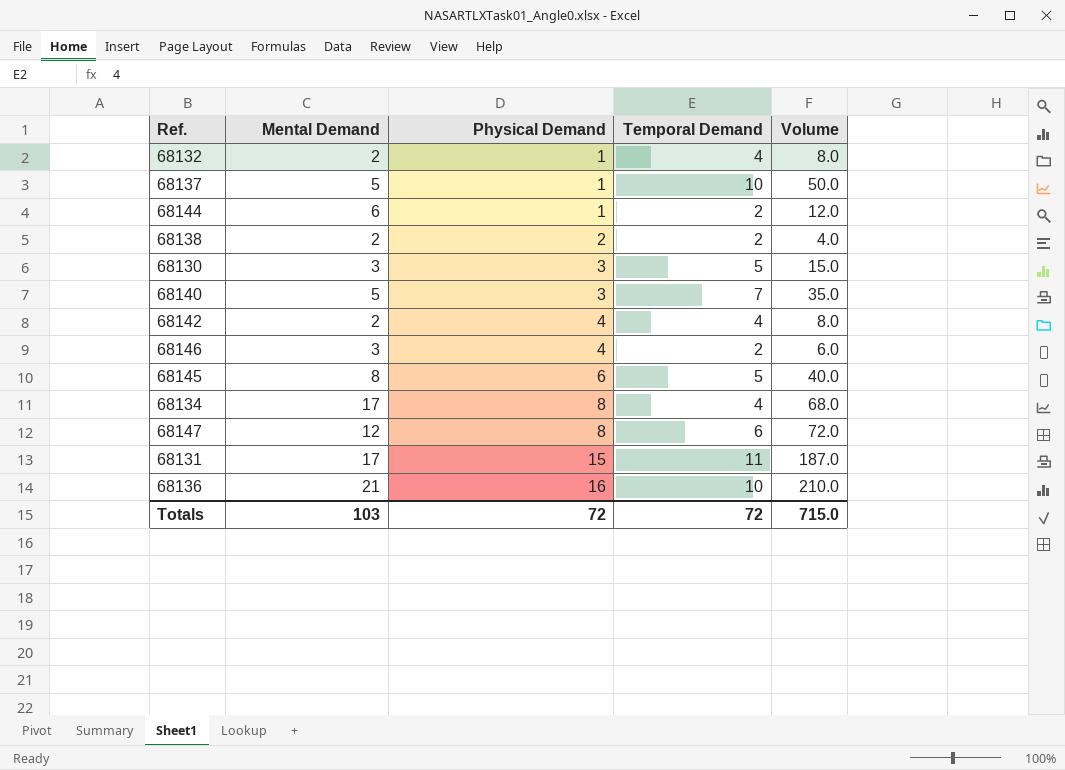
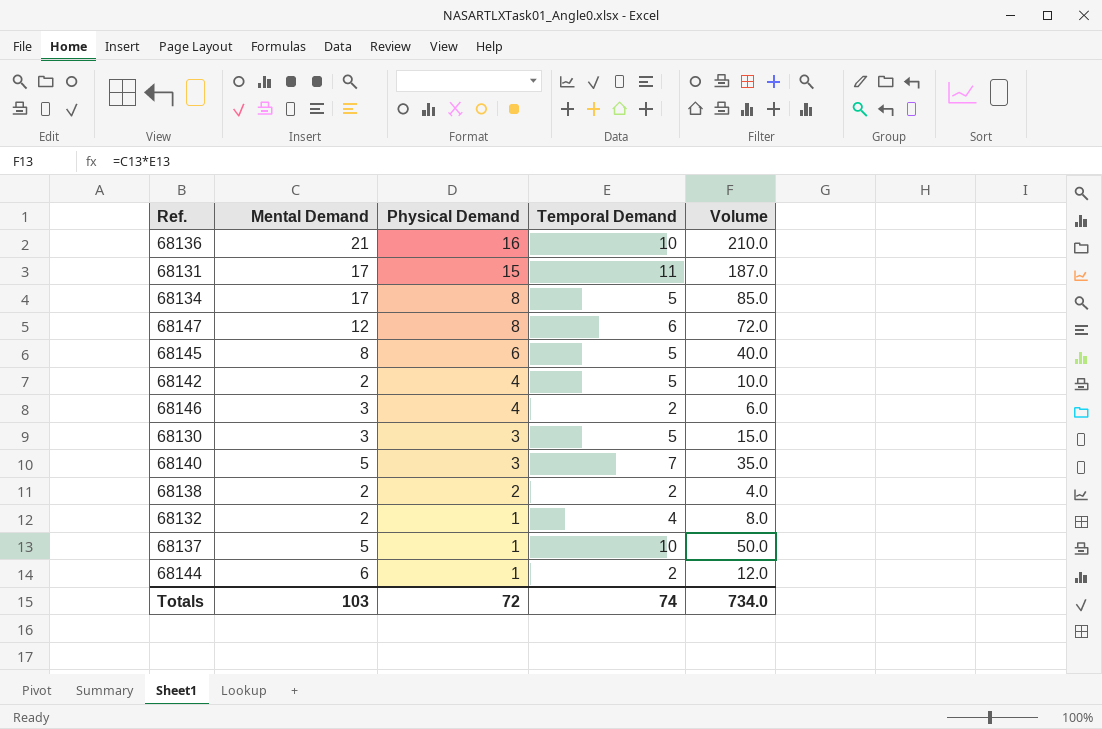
row order: Physical Demand ascending -> Physical Demand descending
68134 | Temporal Demand: 4 -> 5
68134 | Volume: 68.0 -> 85.0
68142 | Temporal Demand: 4 -> 5
68142 | Volume: 8.0 -> 10.0
Totals | Temporal Demand: 72 -> 74
Totals | Volume: 715.0 -> 734.0

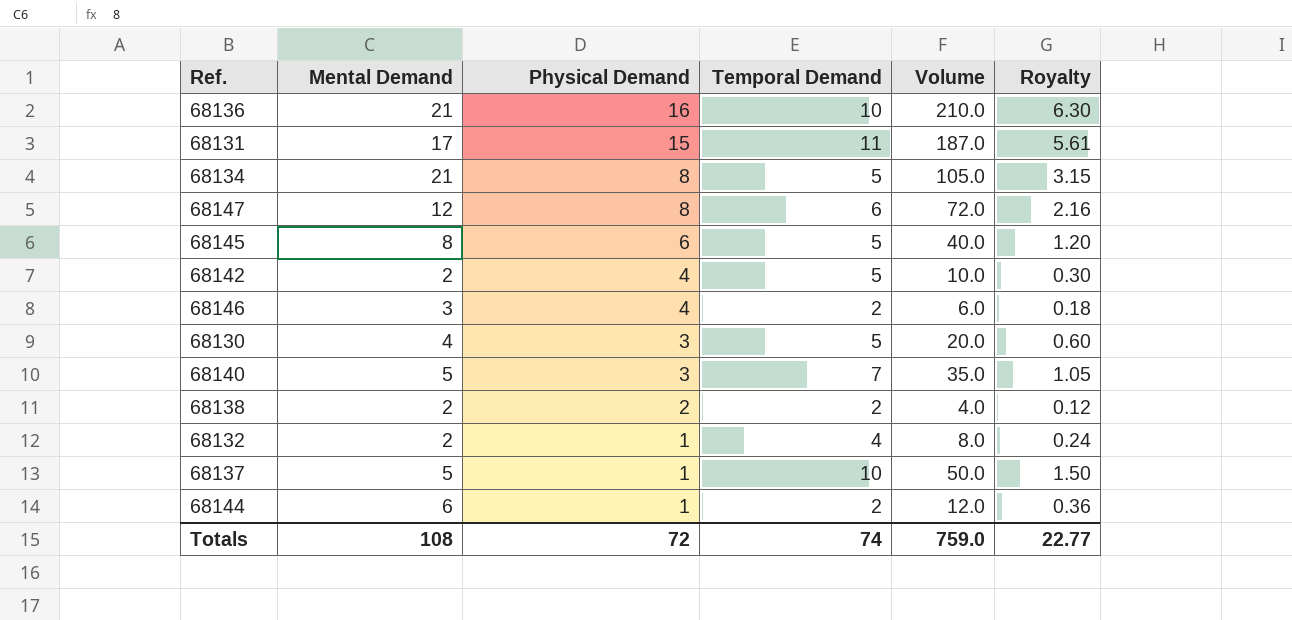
column Royalty | formula: none -> [Volume] * 0.03
68134 | Mental Demand: 17 -> 21
68134 | Volume: 85.0 -> 105.0
68130 | Mental Demand: 3 -> 4
68130 | Volume: 15.0 -> 20.0
Totals | Mental Demand: 103 -> 108
Totals | Volume: 734.0 -> 759.0

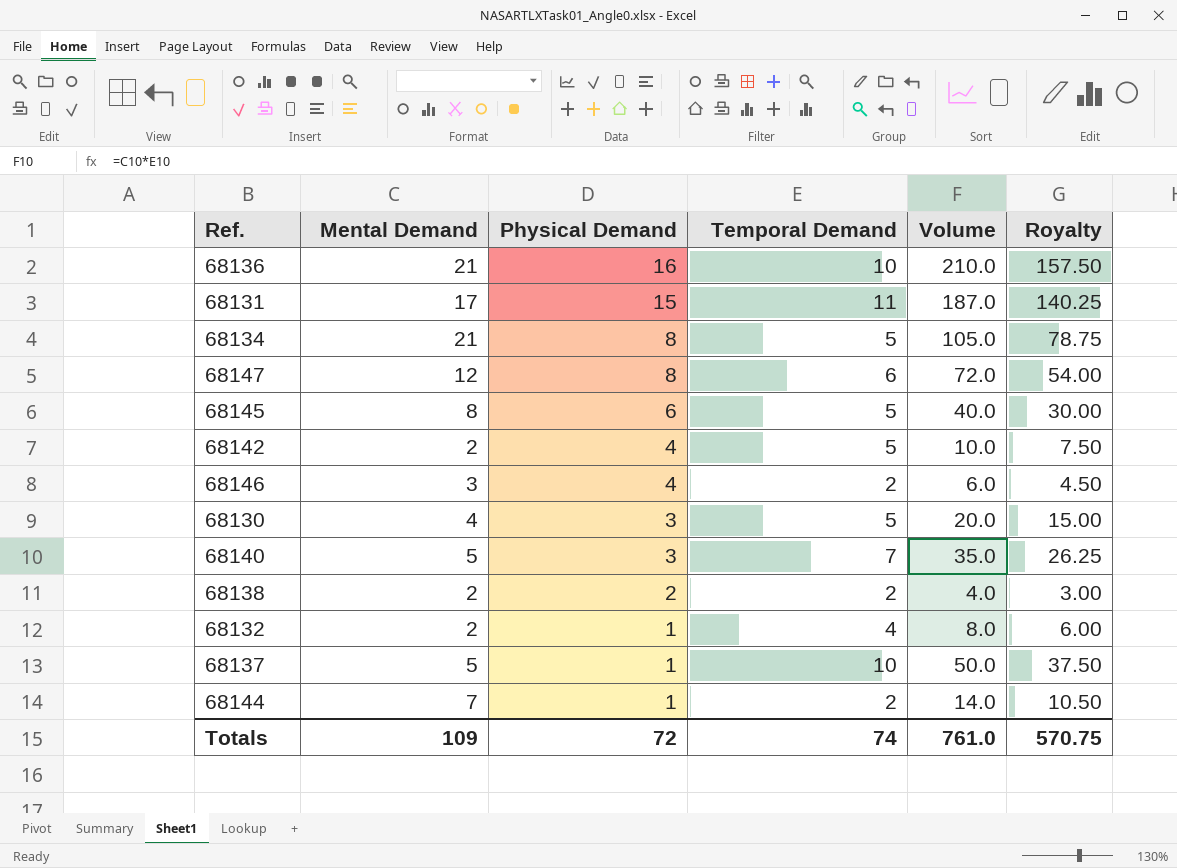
column Royalty | formula: [Volume] * 0.03 -> [Volume] * 0.75
68144 | Mental Demand: 6 -> 7
68144 | Volume: 12.0 -> 14.0
Totals | Mental Demand: 108 -> 109
Totals | Volume: 759.0 -> 761.0
Totals | Royalty: 22.77 -> 570.75

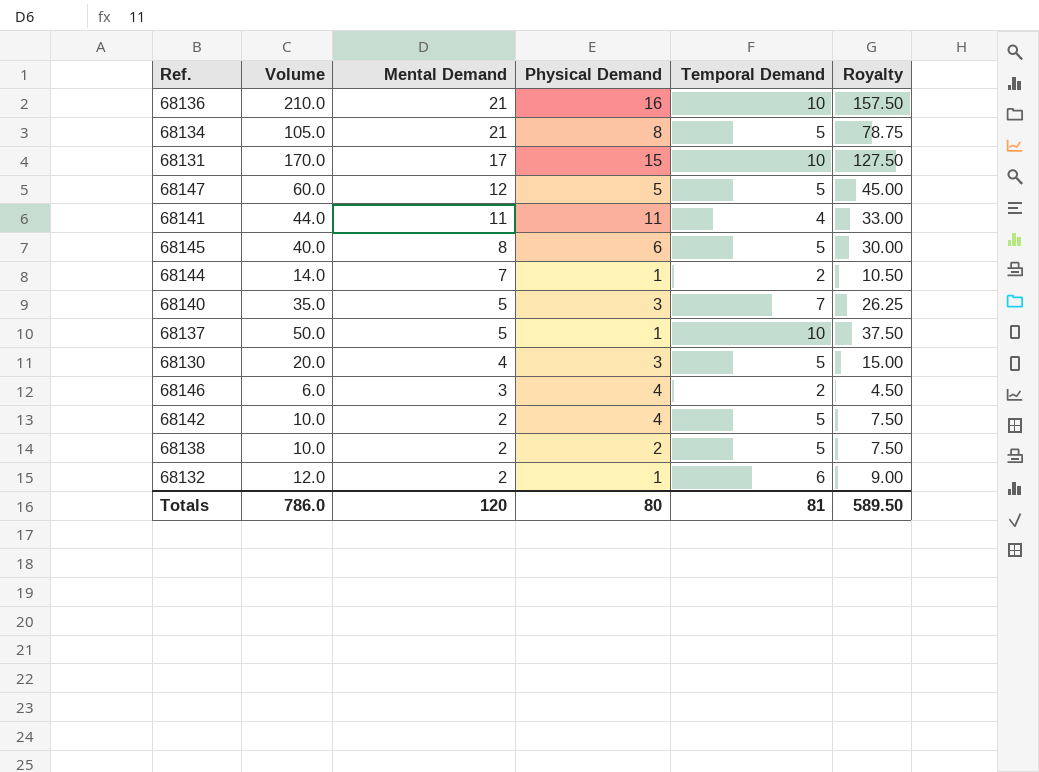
row order: Physical Demand descending -> Mental Demand descending
column Volume | position: 5 -> 2
68131 | Volume: 187.0 -> 170.0
68131 | Temporal Demand: 11 -> 10
68131 | Royalty: 140.25 -> 127.50
68147 | Volume: 72.0 -> 60.0
68147 | Physical Demand: 8 -> 5
68147 | Temporal Demand: 6 -> 5
68147 | Royalty: 54.00 -> 45.00
row 68141: none -> 44.0 | 11 | 11 | 4 | 33.00
68138 | Volume: 4.0 -> 10.0
68138 | Temporal Demand: 2 -> 5
68138 | Royalty: 3.00 -> 7.50
68132 | Volume: 8.0 -> 12.0
68132 | Temporal Demand: 4 -> 6
68132 | Royalty: 6.00 -> 9.00
Totals | Volume: 761.0 -> 786.0
Totals | Mental Demand: 109 -> 120
Totals | Physical Demand: 72 -> 80
Totals | Temporal Demand: 74 -> 81
Totals | Royalty: 570.75 -> 589.50

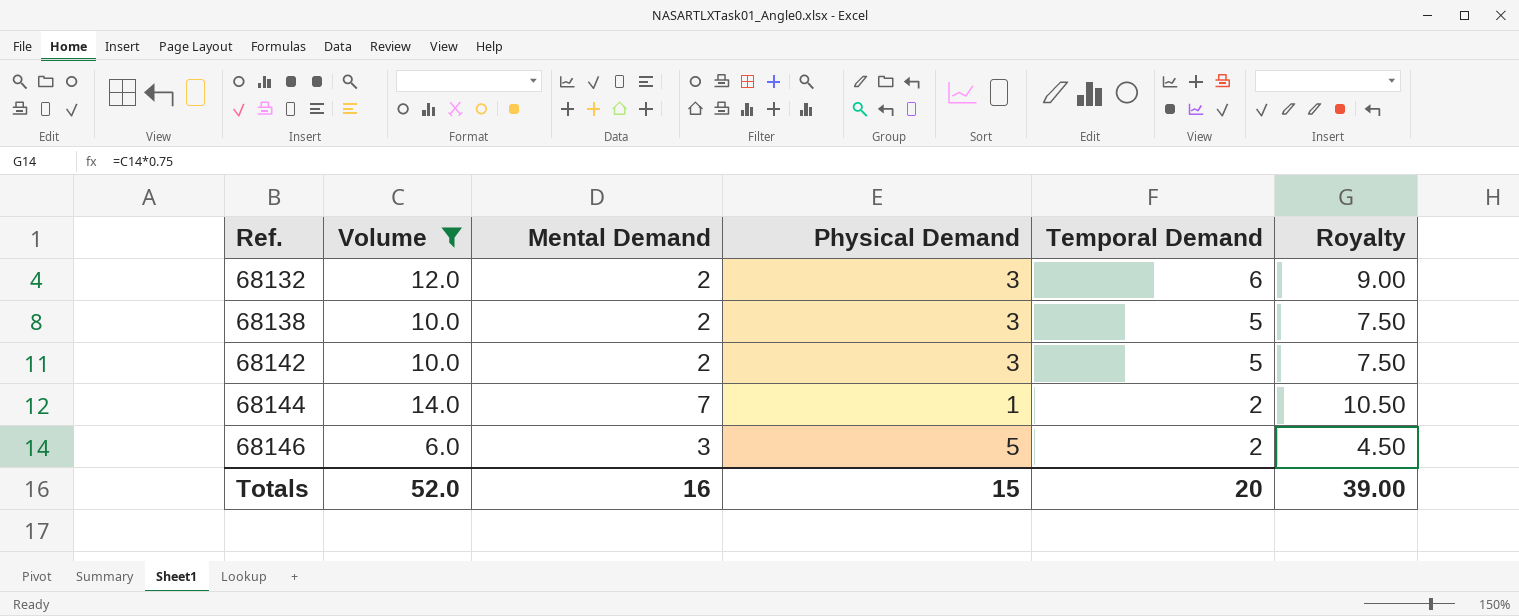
filter: none -> Volume <= 14.0
row order: Mental Demand descending -> Ref. ascending
68132 | Physical Demand: 1 -> 3
68138 | Physical Demand: 2 -> 3
68142 | Physical Demand: 4 -> 3
68146 | Physical Demand: 4 -> 5
Totals | Volume: 786.0 -> 52.0
Totals | Mental Demand: 120 -> 16
Totals | Physical Demand: 80 -> 15
Totals | Temporal Demand: 81 -> 20
Totals | Royalty: 589.50 -> 39.00

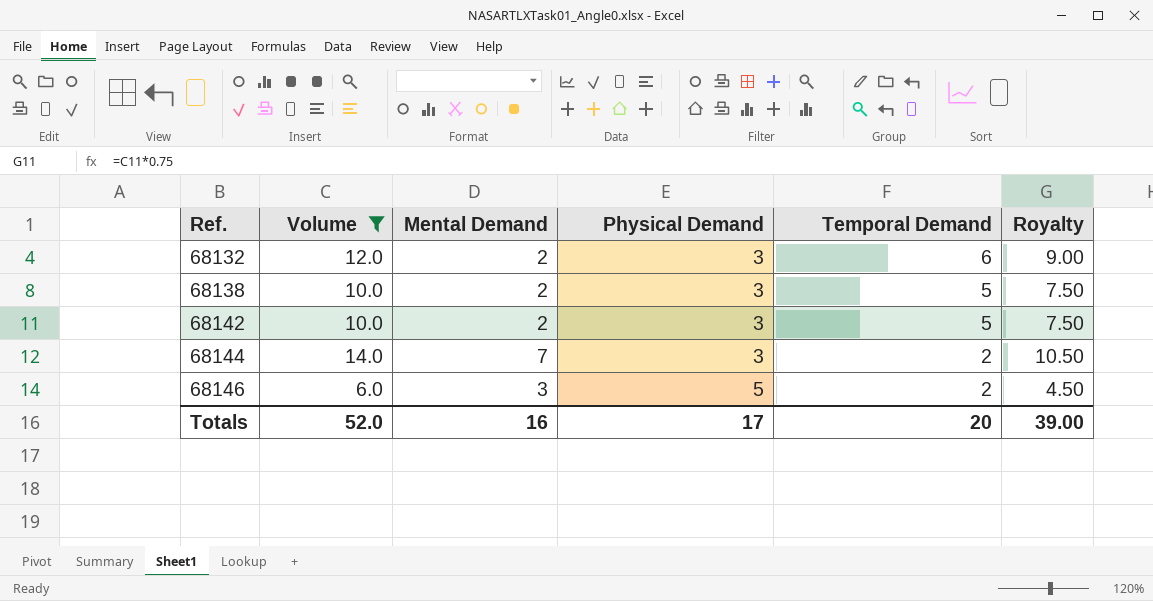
68144 | Physical Demand: 1 -> 3
Totals | Physical Demand: 15 -> 17

